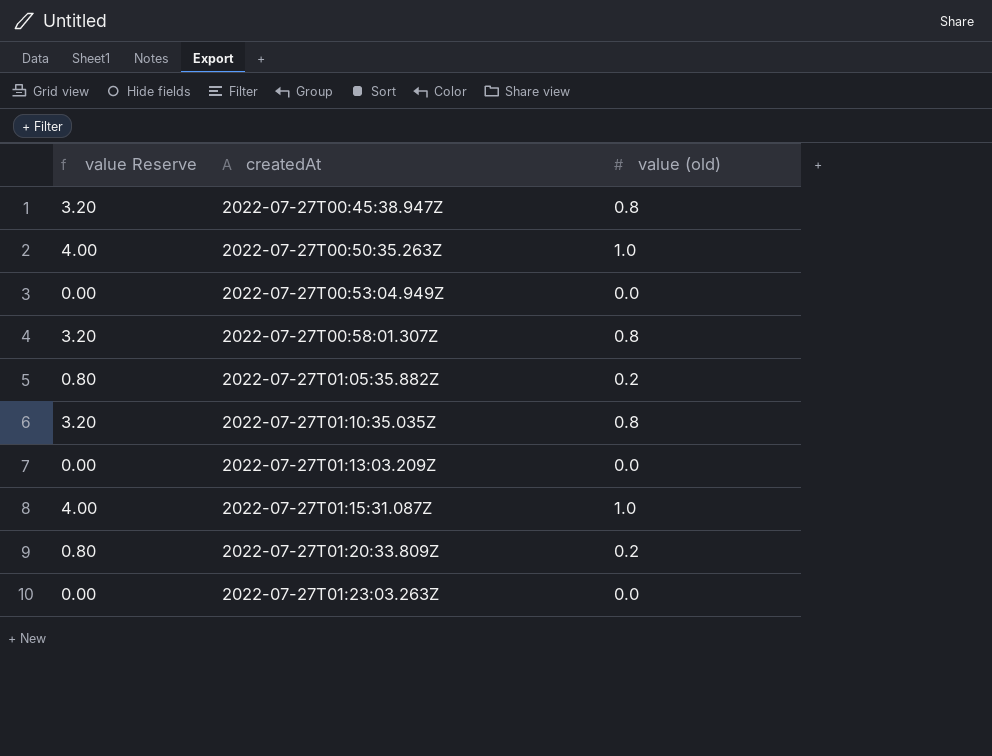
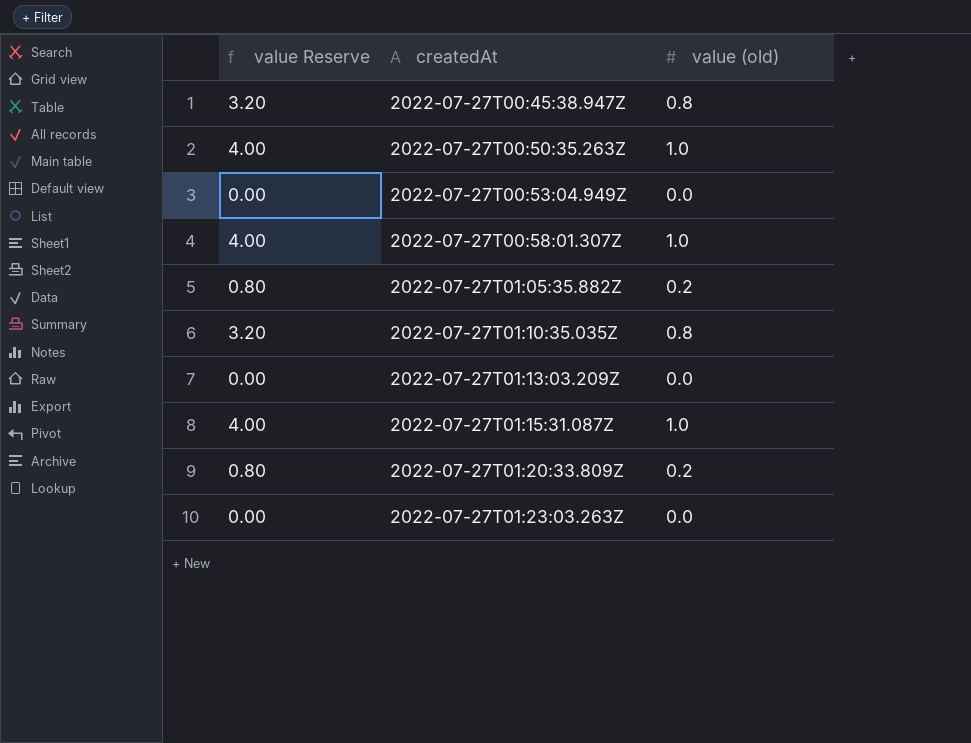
2022-07-27T00:58:01.307Z | value Reserve: 3.20 -> 4.00
2022-07-27T00:58:01.307Z | value (old): 0.8 -> 1.0

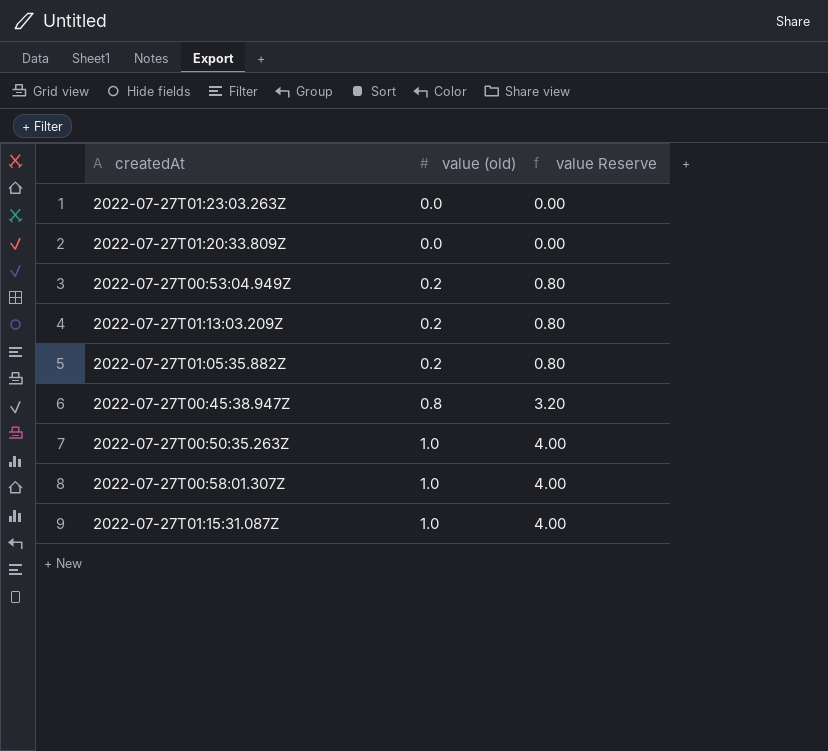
row order: createdAt ascending -> value (old) ascending
column value Reserve | position: 1 -> 3
row 2022-07-27T01:10:35.035Z: 3.20 | 0.8 -> none
2022-07-27T01:20:33.809Z | value (old): 0.2 -> 0.0
2022-07-27T01:20:33.809Z | value Reserve: 0.80 -> 0.00
2022-07-27T00:53:04.949Z | value (old): 0.0 -> 0.2
2022-07-27T00:53:04.949Z | value Reserve: 0.00 -> 0.80
2022-07-27T01:13:03.209Z | value (old): 0.0 -> 0.2
2022-07-27T01:13:03.209Z | value Reserve: 0.00 -> 0.80

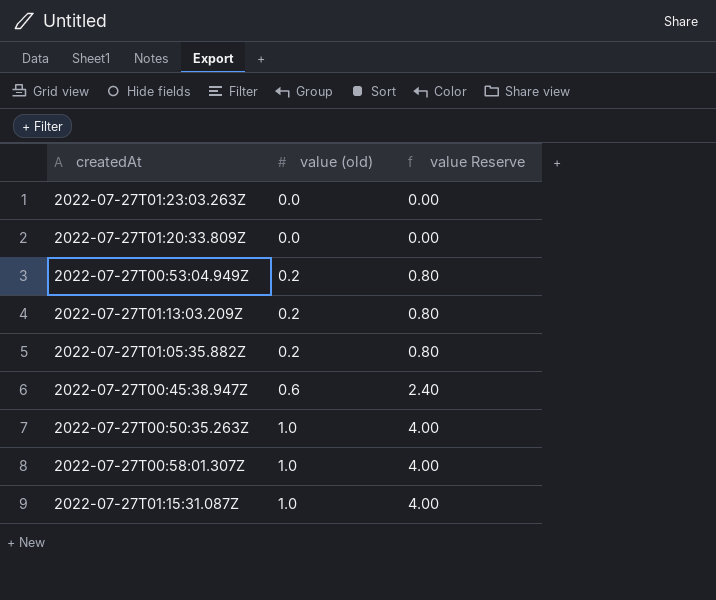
2022-07-27T00:45:38.947Z | value (old): 0.8 -> 0.6
2022-07-27T00:45:38.947Z | value Reserve: 3.20 -> 2.40

